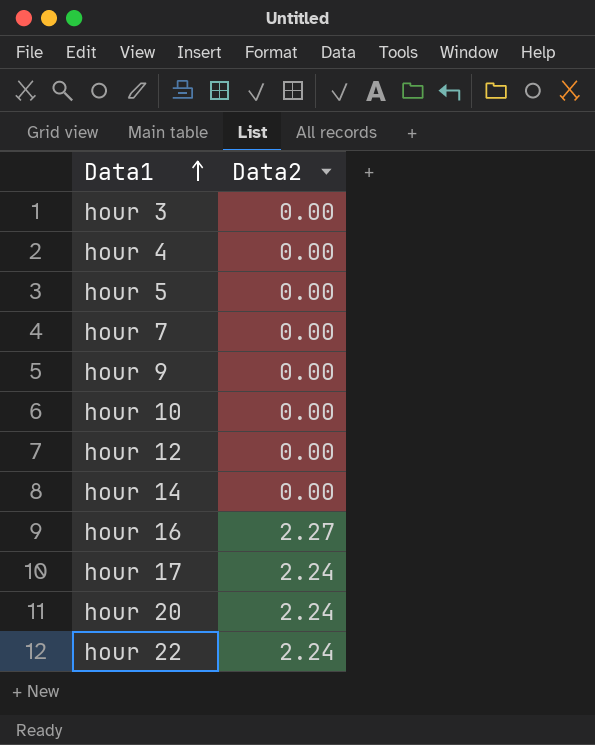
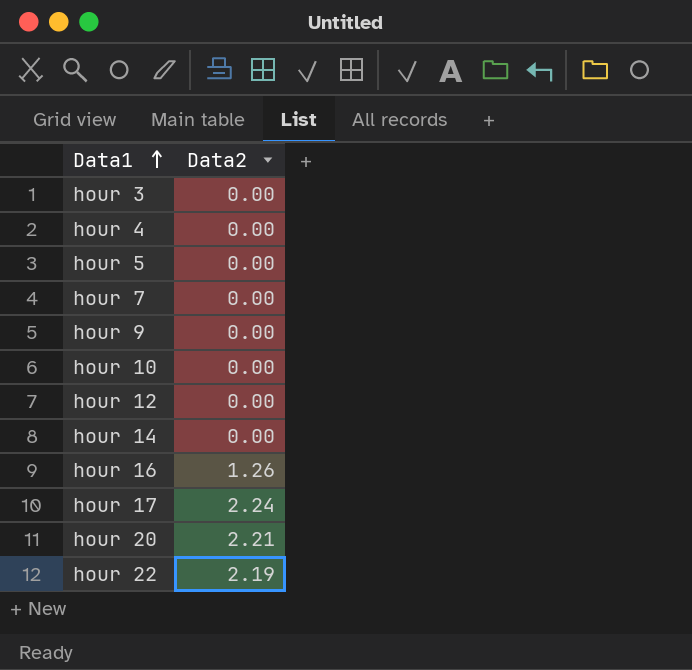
hour 16 | Data2: 2.27 -> 1.26
hour 20 | Data2: 2.24 -> 2.21
hour 22 | Data2: 2.24 -> 2.19

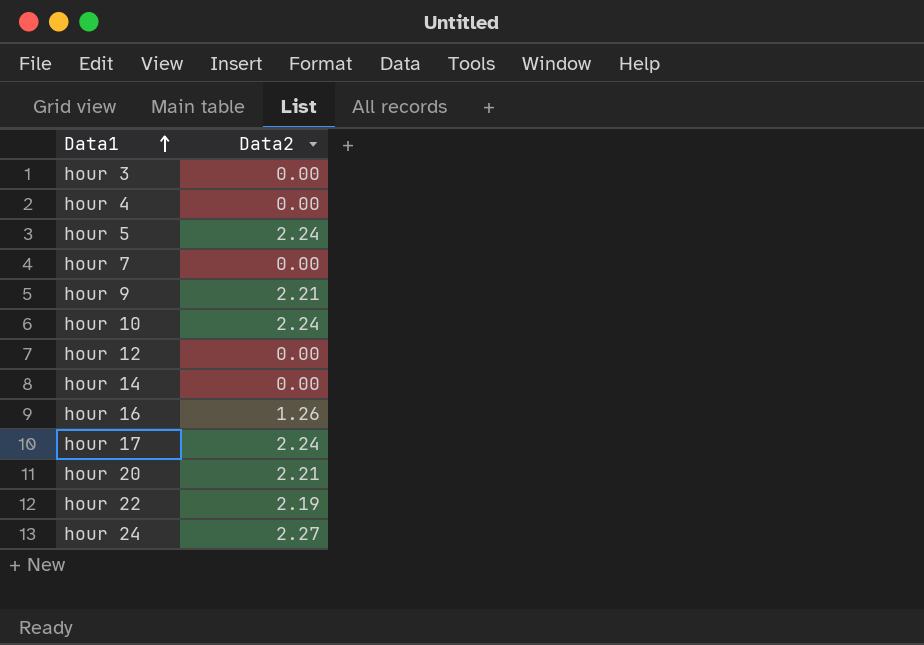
hour 5 | Data2: 0.00 -> 2.24
hour 9 | Data2: 0.00 -> 2.21
hour 10 | Data2: 0.00 -> 2.24
row hour 24: none -> 2.27

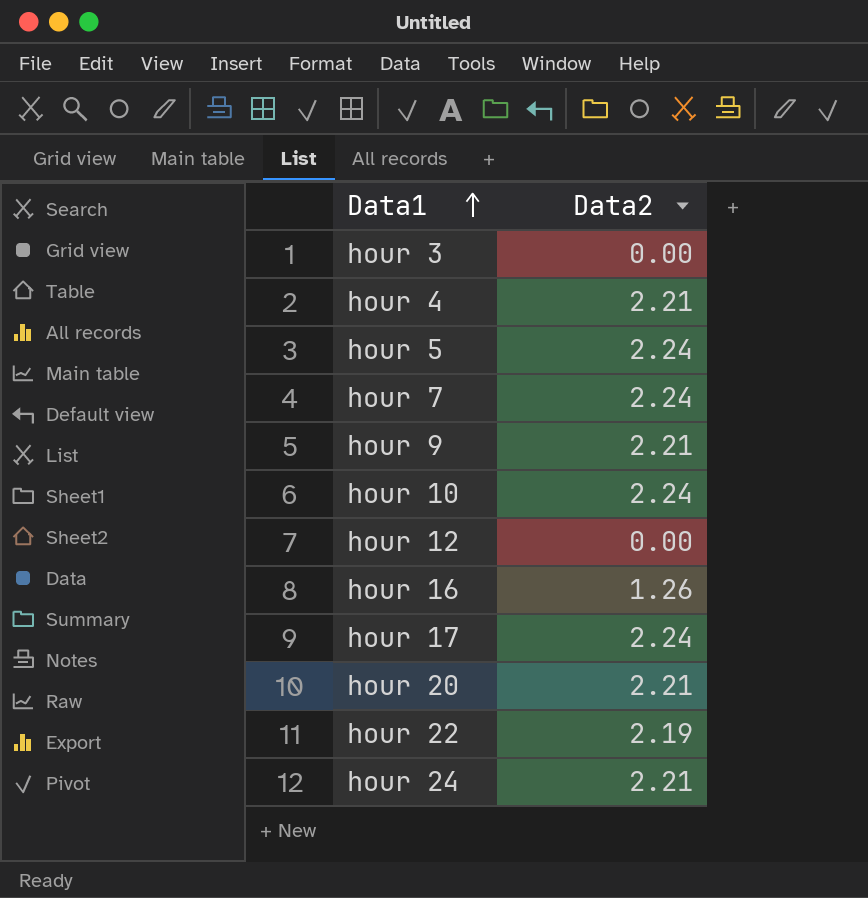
row hour 14: 0.00 -> none
hour 4 | Data2: 0.00 -> 2.21
hour 7 | Data2: 0.00 -> 2.24
hour 24 | Data2: 2.27 -> 2.21

